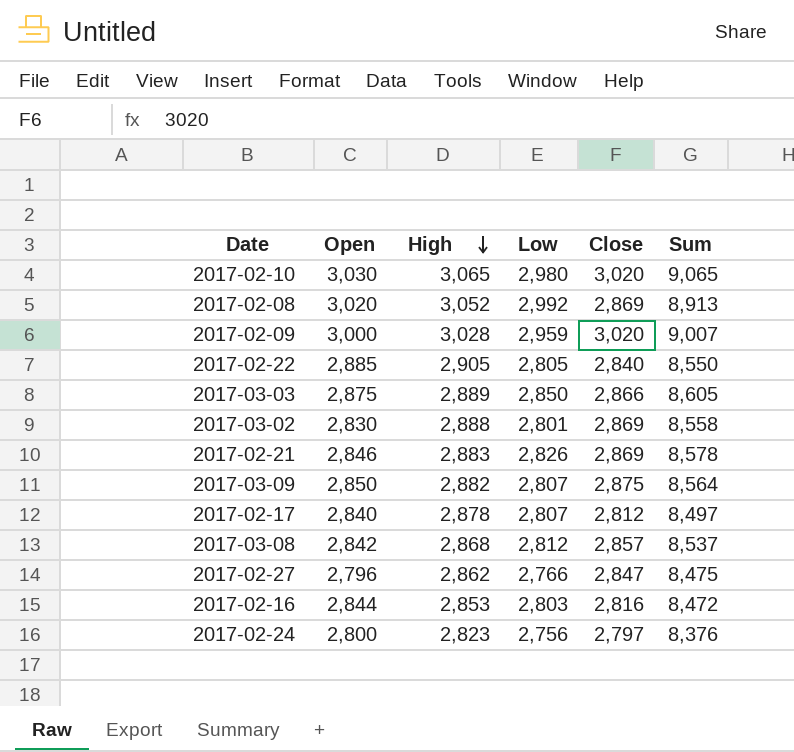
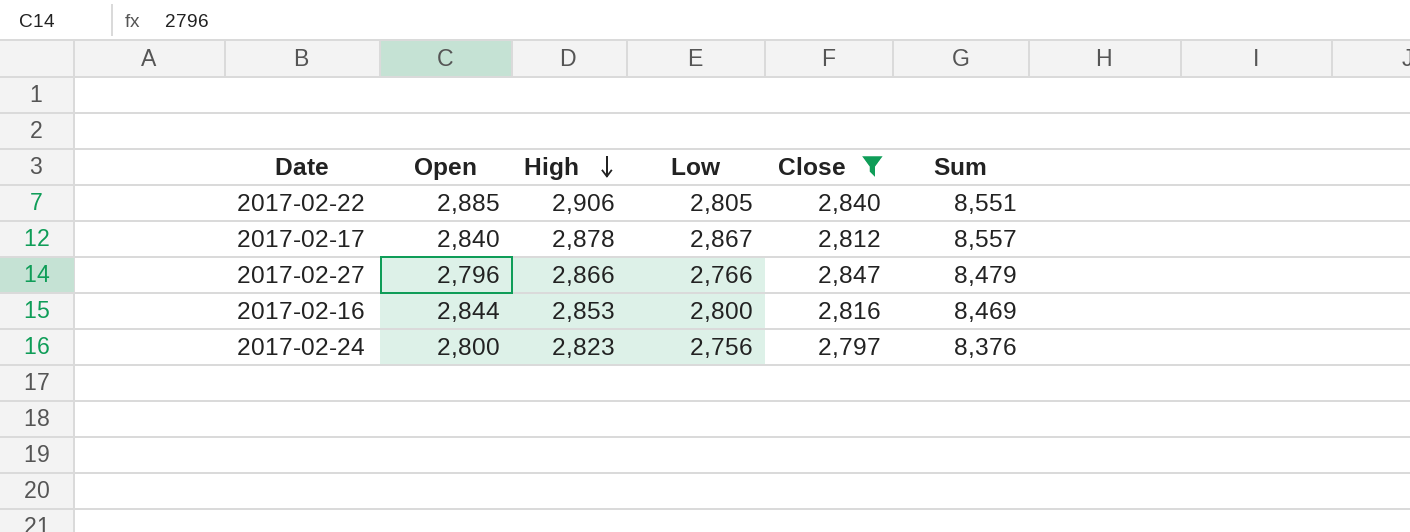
filter: none -> Close <= 2,847
2017-02-22 | High: 2,905 -> 2,906
2017-02-22 | Sum: 8,550 -> 8,551
2017-02-17 | Low: 2,807 -> 2,867
2017-02-17 | Sum: 8,497 -> 8,557
2017-02-27 | High: 2,862 -> 2,866
2017-02-27 | Sum: 8,475 -> 8,479
2017-02-16 | Low: 2,803 -> 2,800
2017-02-16 | Sum: 8,472 -> 8,469

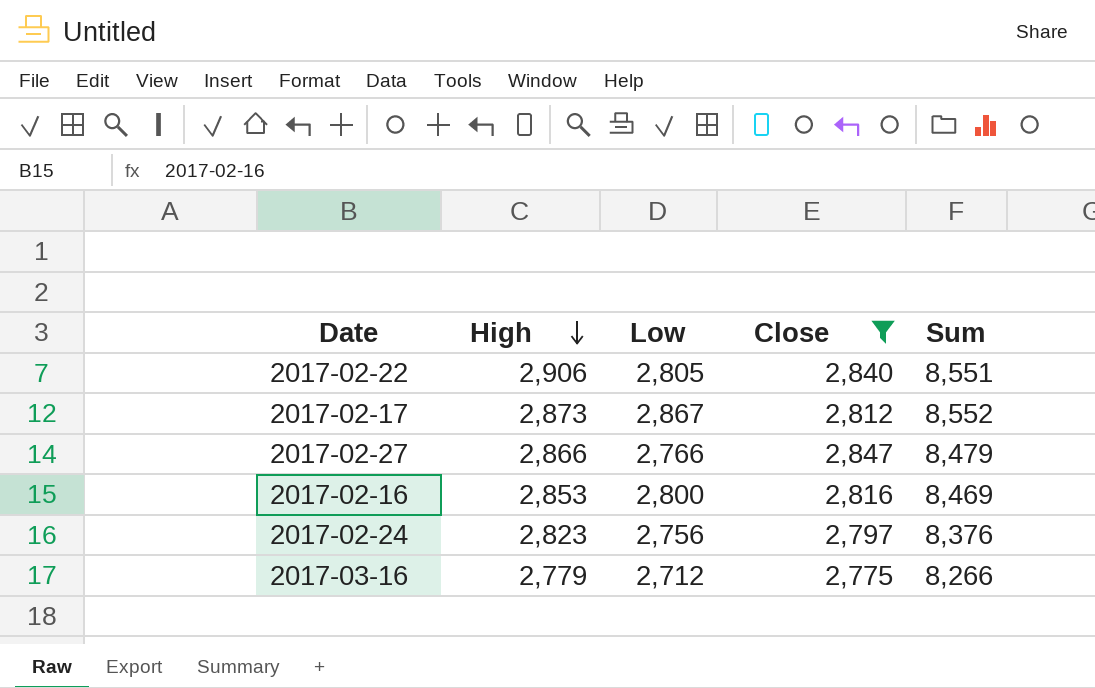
column Open | position: 2 -> none
2017-02-17 | High: 2,878 -> 2,873
2017-02-17 | Sum: 8,557 -> 8,552
row 2017-03-16: none -> 2,779 | 2,712 | 2,775 | 8,266

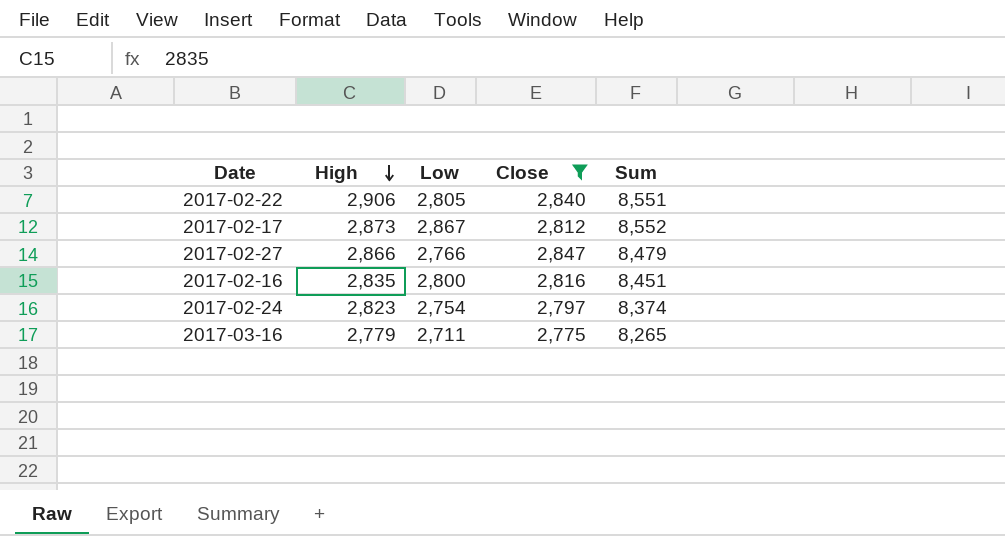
2017-02-16 | High: 2,853 -> 2,835
2017-02-16 | Sum: 8,469 -> 8,451
2017-02-24 | Low: 2,756 -> 2,754
2017-02-24 | Sum: 8,376 -> 8,374
2017-03-16 | Low: 2,712 -> 2,711
2017-03-16 | Sum: 8,266 -> 8,265

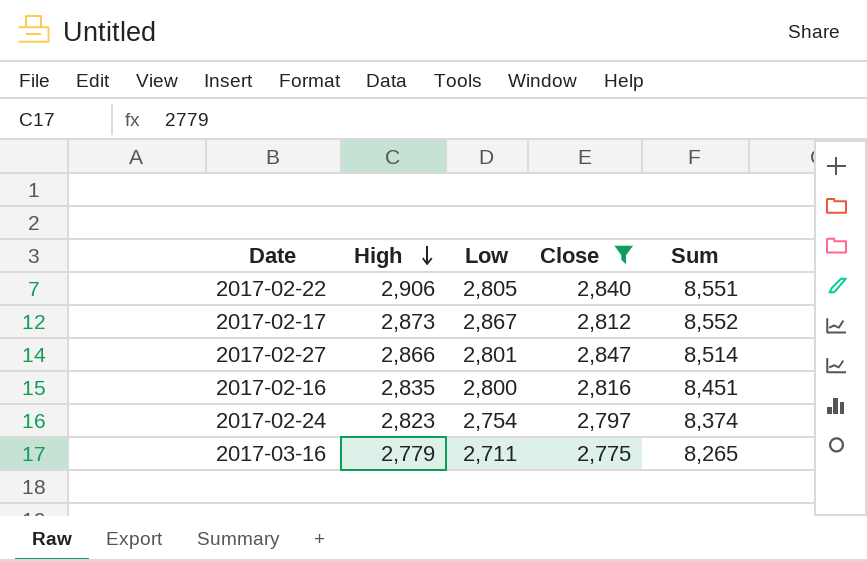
2017-02-27 | Low: 2,766 -> 2,801
2017-02-27 | Sum: 8,479 -> 8,514

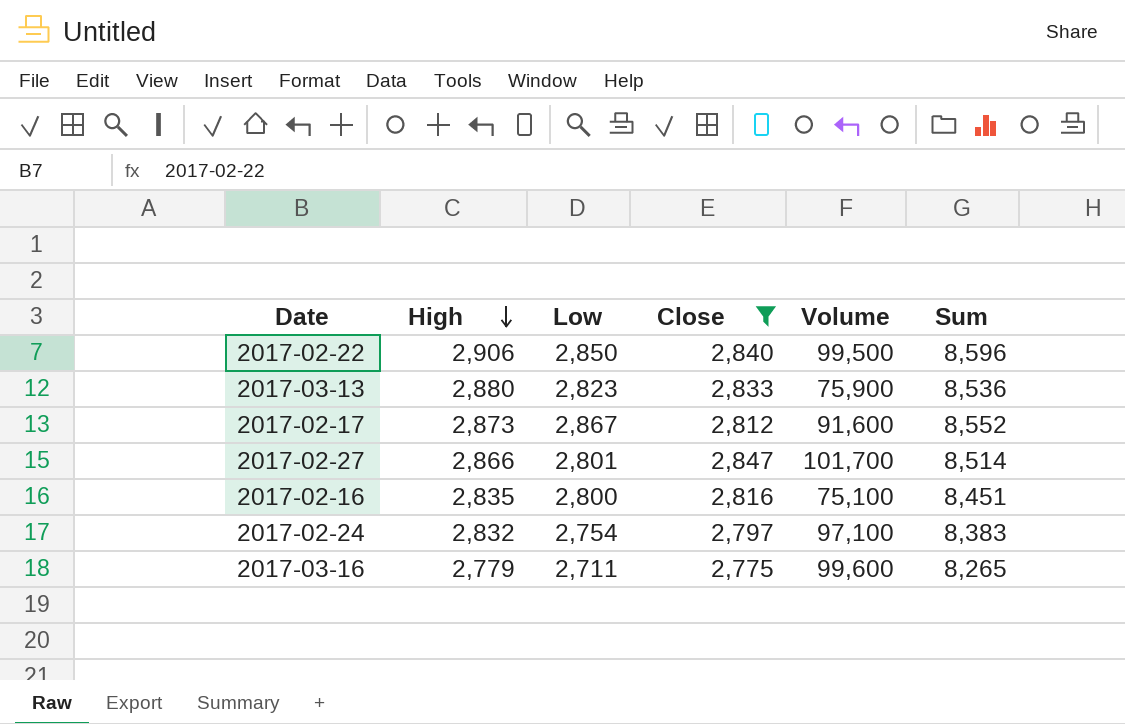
column Volume | position: none -> 5
2017-02-22 | Low: 2,805 -> 2,850
2017-02-22 | Sum: 8,551 -> 8,596
row 2017-03-13: none -> 2,880 | 2,823 | 2,833 | 75,900 | 8,536
2017-02-24 | High: 2,823 -> 2,832
2017-02-24 | Sum: 8,374 -> 8,383

